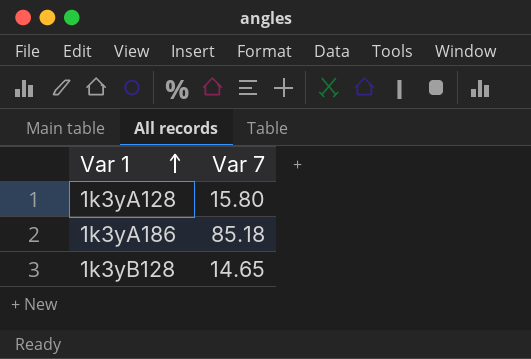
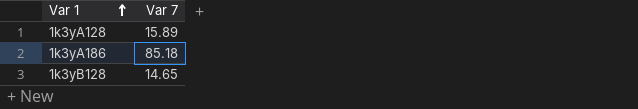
1k3yA128 | Var 7: 15.80 -> 15.89

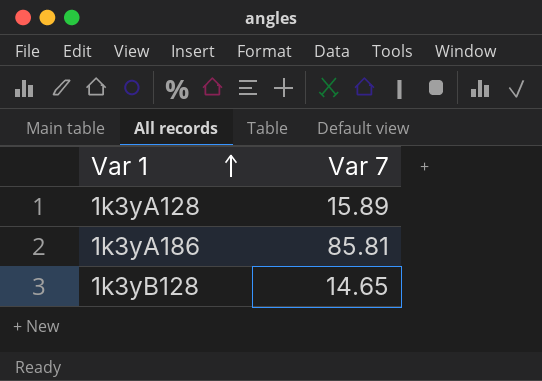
1k3yA186 | Var 7: 85.18 -> 85.81

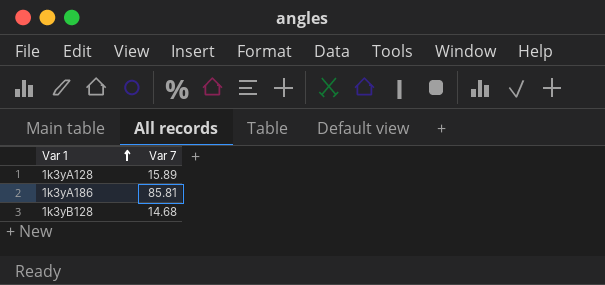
1k3yB128 | Var 7: 14.65 -> 14.68

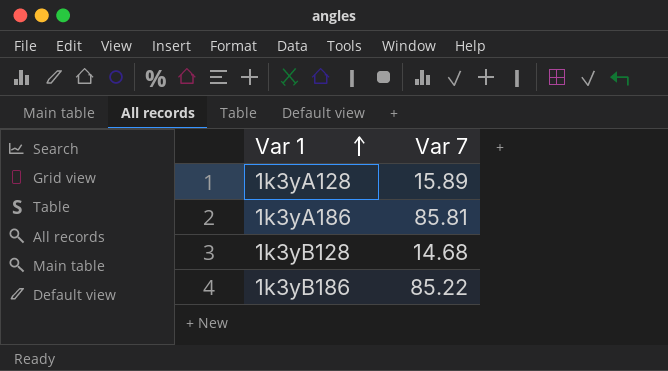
row 1k3yB186: none -> 85.22

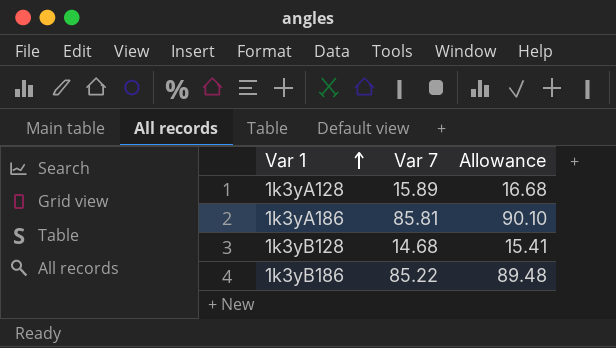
column Allowance | formula: none -> [Var 7] * 1.05

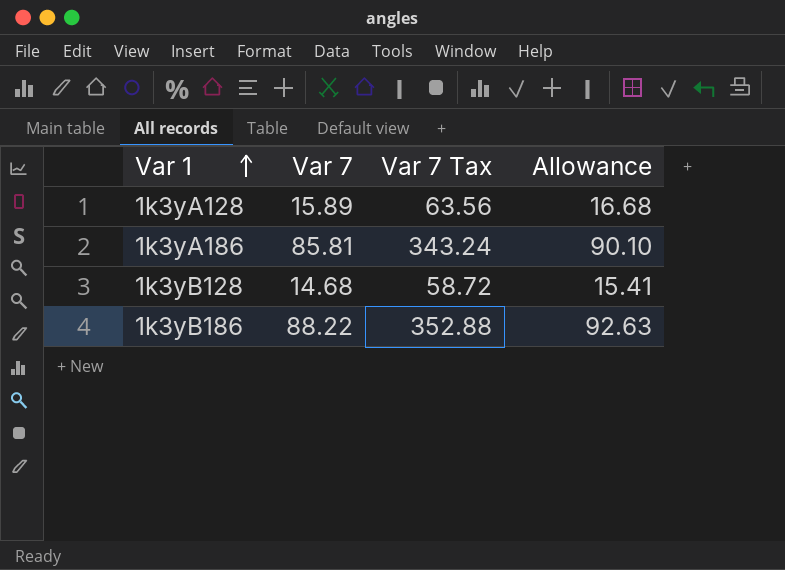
column Var 7 Tax | formula: none -> [Var 7] * 4
1k3yB186 | Var 7: 85.22 -> 88.22
1k3yB186 | Allowance: 89.48 -> 92.63

